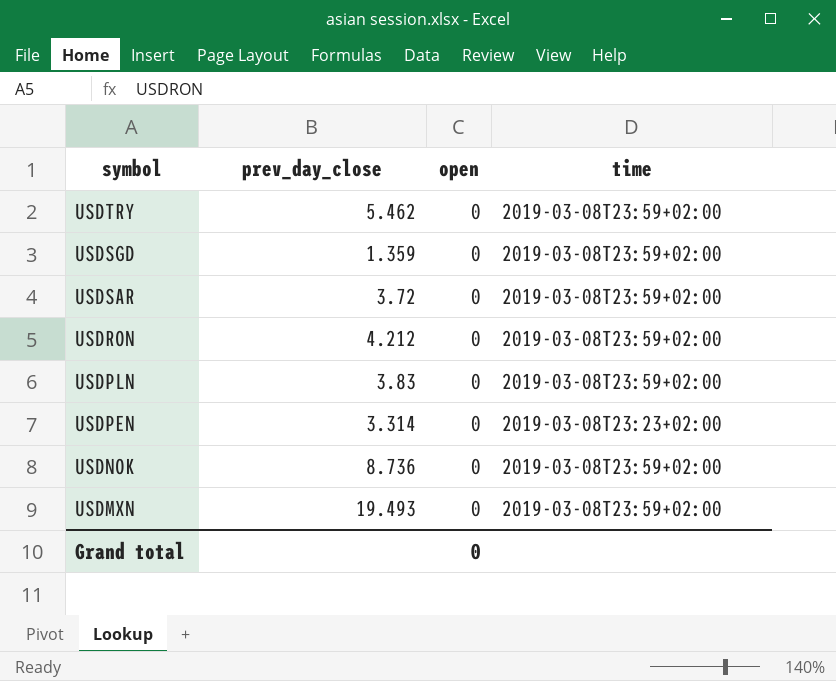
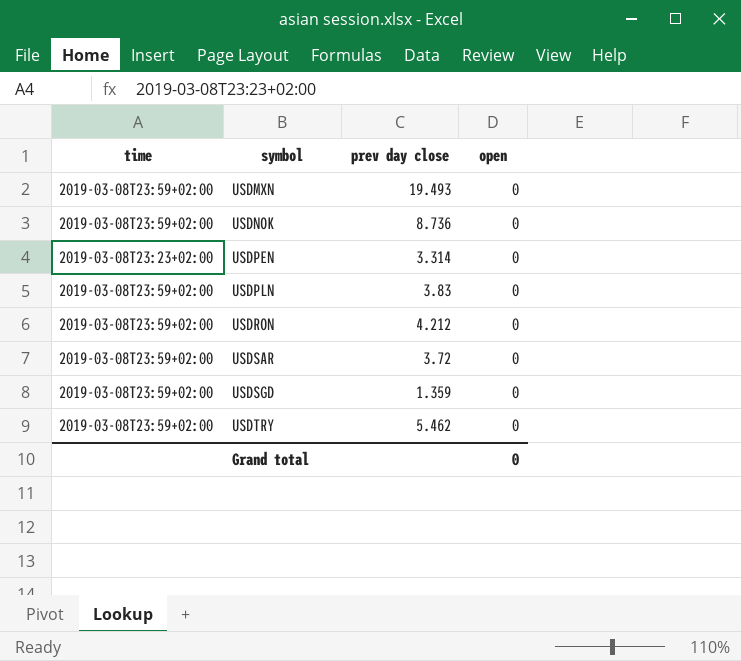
row order: symbol descending -> symbol ascending
column time | position: 4 -> 1
column name: prev_day_close -> prev day close

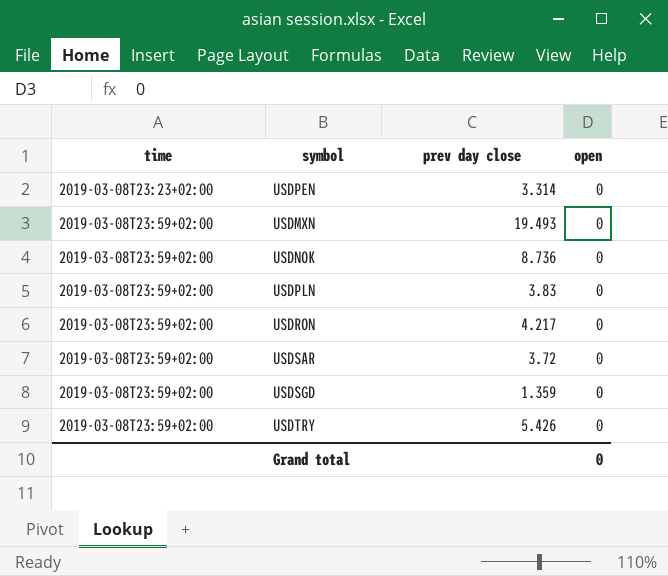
row order: symbol ascending -> time ascending
USDRON | prev day close: 4.212 -> 4.217
USDTRY | prev day close: 5.462 -> 5.426

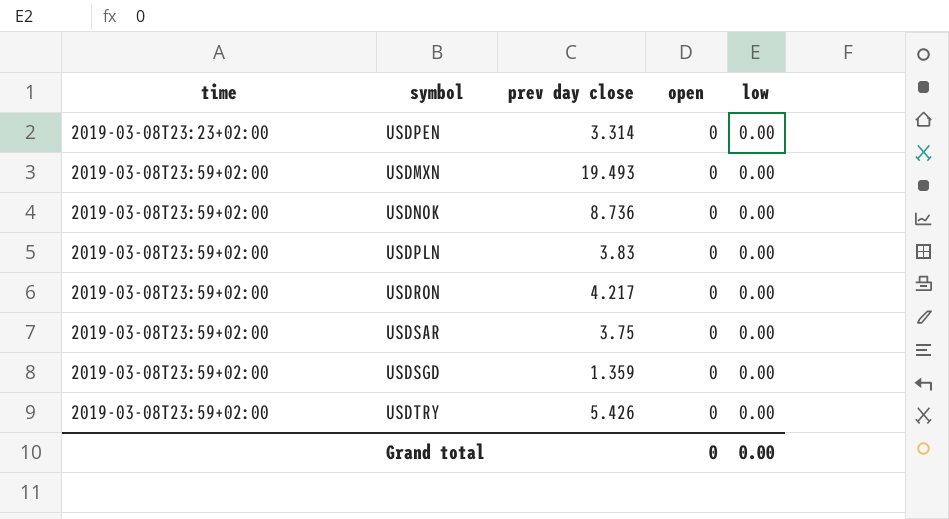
column low | position: none -> 5
USDSAR | prev day close: 3.72 -> 3.75

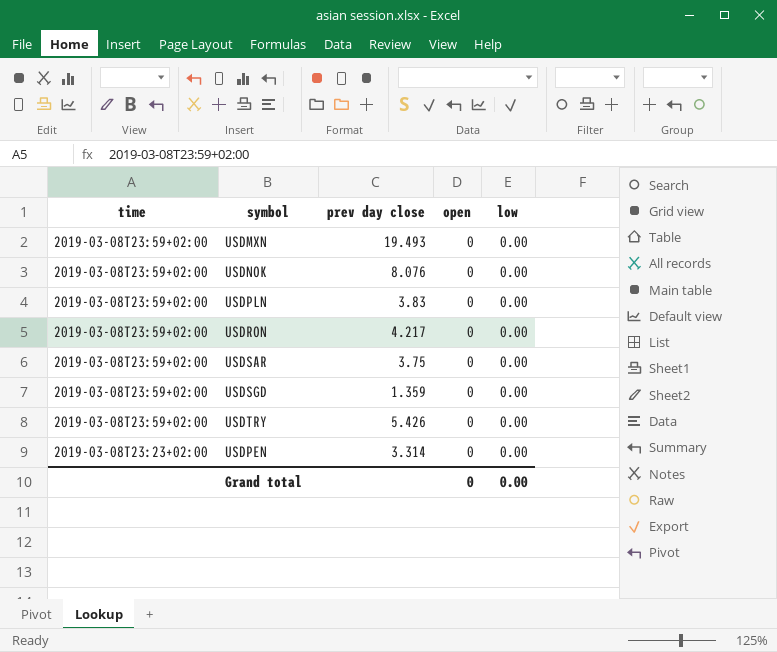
row order: time ascending -> time descending
USDNOK | prev day close: 8.736 -> 8.076

